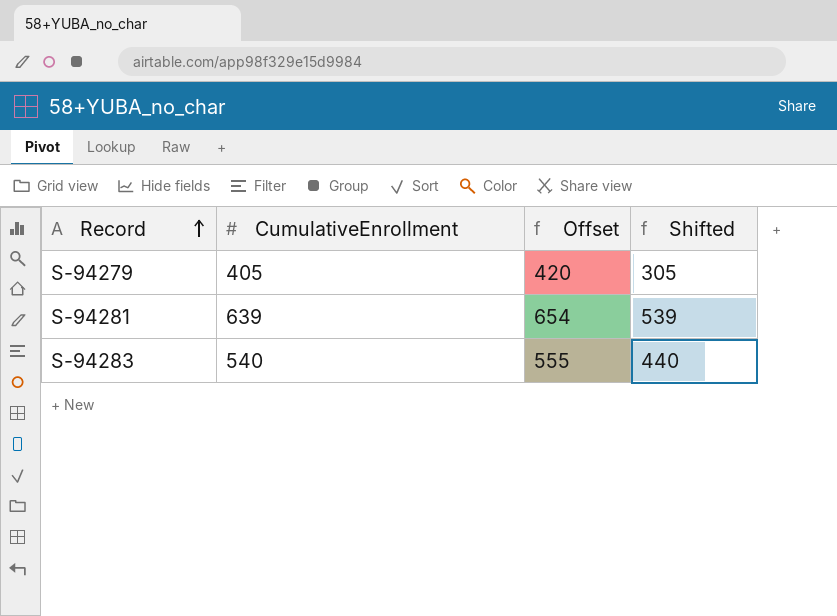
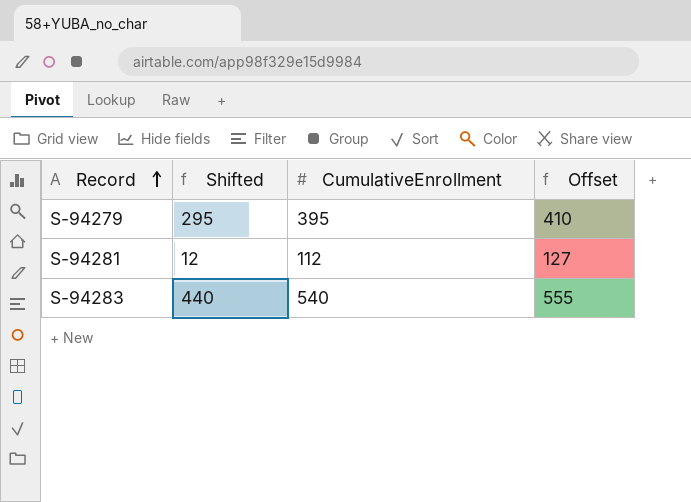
column Shifted | position: 4 -> 2
S-94279 | Shifted: 305 -> 295
S-94279 | CumulativeEnrollment: 405 -> 395
S-94279 | Offset: 420 -> 410
S-94281 | Shifted: 539 -> 12
S-94281 | CumulativeEnrollment: 639 -> 112
S-94281 | Offset: 654 -> 127

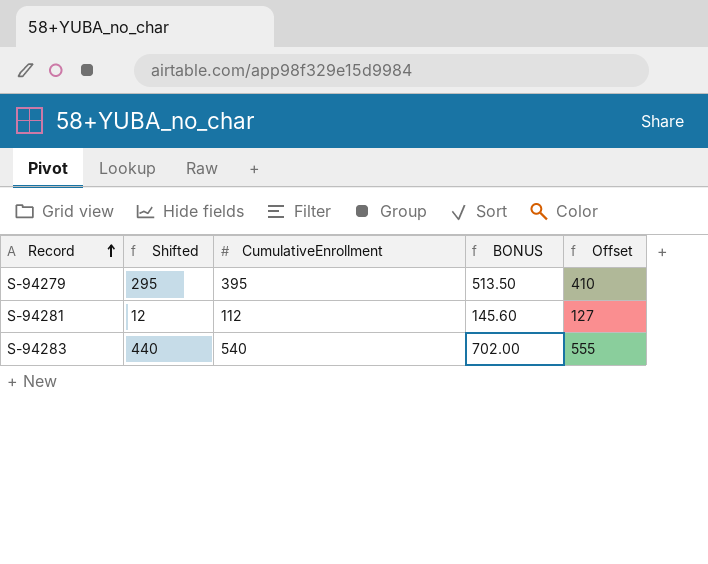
column BONUS | formula: none -> [CumulativeEnrollment] * 1.3

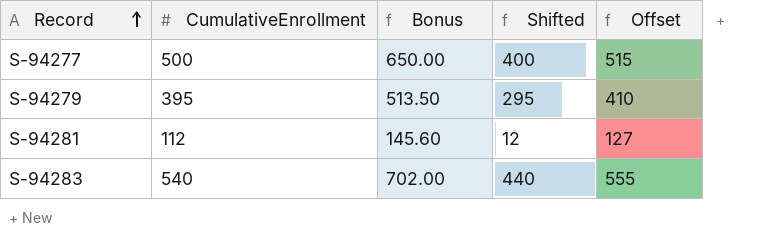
column name: BONUS -> Bonus
column Shifted | position: 2 -> 4
row S-94277: none -> 500 | 650.00 | 400 | 515

